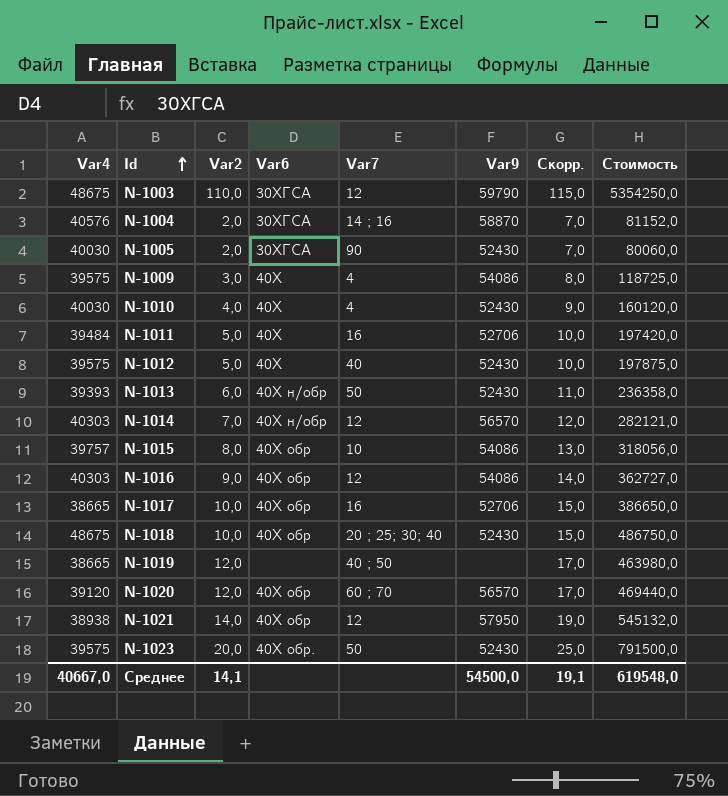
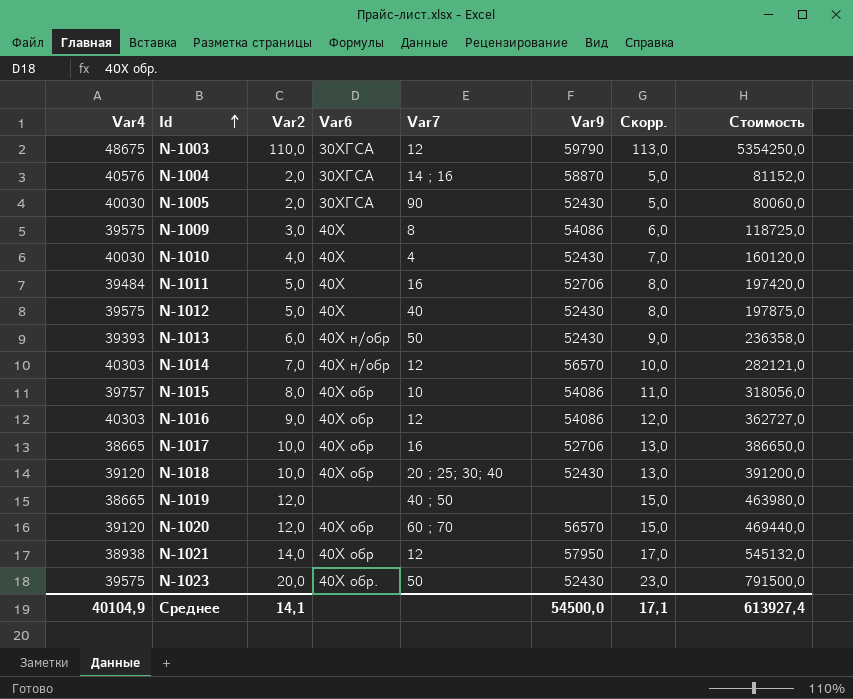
column Скорр. | formula: [Var2] + 5 -> [Var2] + 3
N-1009 | Var7: 4 -> 8
N-1018 | Var4: 48675 -> 39120
N-1018 | Стоимость: 486750,0 -> 391200,0
Среднее | Var4: 40667,0 -> 40104,9
Среднее | Скорр.: 19,1 -> 17,1
Среднее | Стоимость: 619548,0 -> 613927,4

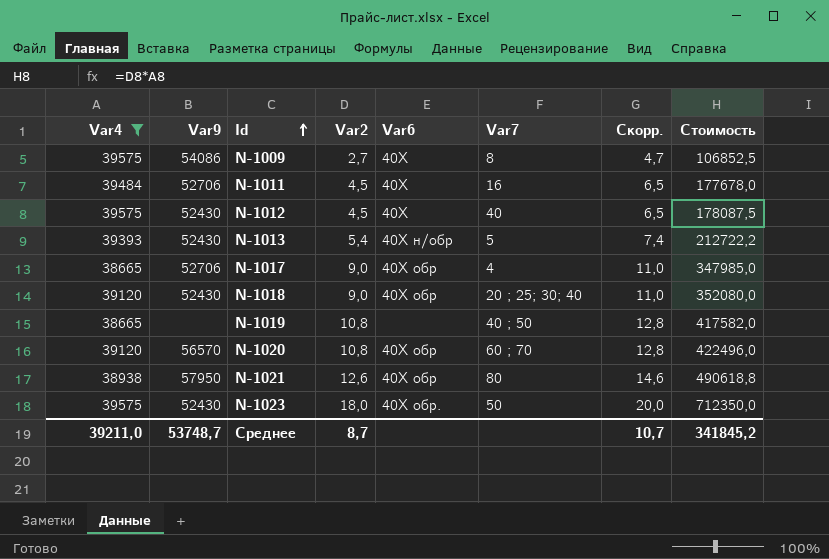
filter: none -> Var4 <= 39575
column Var9 | position: 6 -> 2
column Скорр. | formula: [Var2] + 3 -> [Var2] + 2
N-1009 | Var2: 3,0 -> 2,7
N-1009 | Стоимость: 118725,0 -> 106852,5
N-1011 | Var2: 5,0 -> 4,5
N-1011 | Стоимость: 197420,0 -> 177678,0
N-1012 | Var2: 5,0 -> 4,5
N-1012 | Стоимость: 197875,0 -> 178087,5
N-1013 | Var2: 6,0 -> 5,4
N-1013 | Var7: 50 -> 5
N-1013 | Стоимость: 236358,0 -> 212722,2
N-1017 | Var2: 10,0 -> 9,0
N-1017 | Var7: 16 -> 4
N-1017 | Стоимость: 386650,0 -> 347985,0
N-1018 | Var2: 10,0 -> 9,0
N-1018 | Стоимость: 391200,0 -> 352080,0
N-1019 | Var2: 12,0 -> 10,8
N-1019 | Стоимость: 463980,0 -> 417582,0
N-1020 | Var2: 12,0 -> 10,8
N-1020 | Стоимость: 469440,0 -> 422496,0
N-1021 | Var2: 14,0 -> 12,6
N-1021 | Var7: 12 -> 80
N-1021 | Стоимость: 545132,0 -> 490618,8
N-1023 | Var2: 20,0 -> 18,0
N-1023 | Стоимость: 791500,0 -> 712350,0
Среднее | Var4: 40104,9 -> 39211,0
Среднее | Var9: 54500,0 -> 53748,7
Среднее | Var2: 14,1 -> 8,7
Среднее | Скорр.: 17,1 -> 10,7
Среднее | Стоимость: 613927,4 -> 341845,2

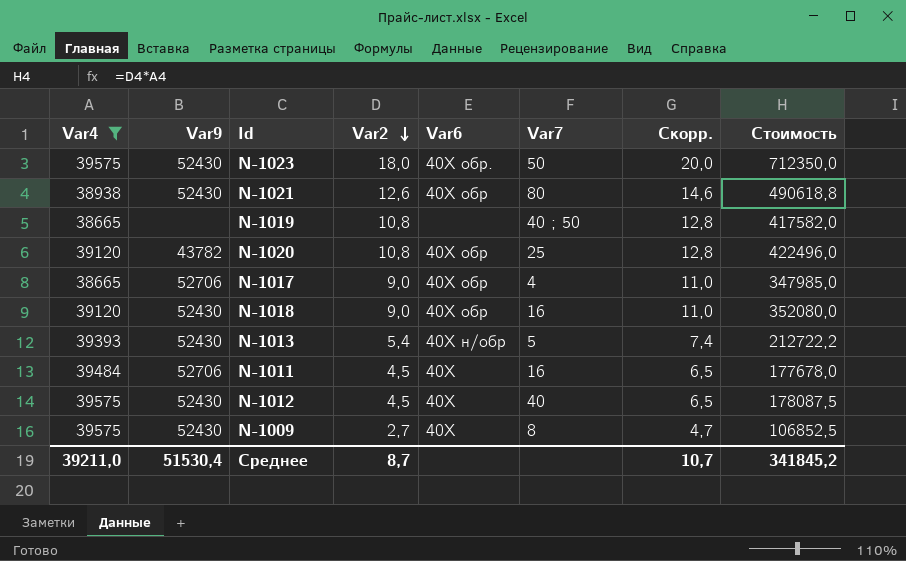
row order: Id ascending -> Var2 descending
N-1021 | Var9: 57950 -> 52430
N-1020 | Var9: 56570 -> 43782
N-1020 | Var7: 60 ; 70 -> 25
N-1018 | Var7: 20 ; 25; 30; 40 -> 16
N-1009 | Var9: 54086 -> 52430
Среднее | Var9: 53748,7 -> 51530,4

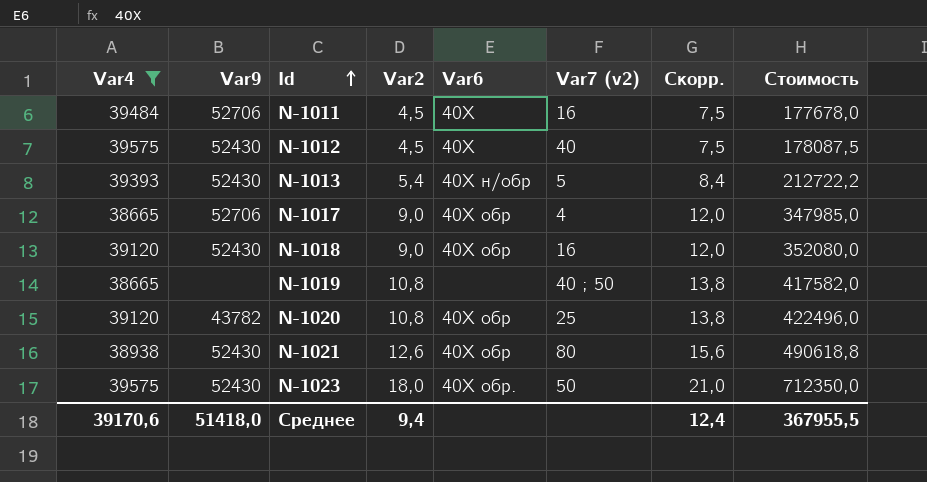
row order: Var2 descending -> Id ascending
column name: Var7 -> Var7 (v2)
column Скорр. | formula: [Var2] + 2 -> [Var2] + 3
row N-1009: 39575 | 52430 | 2,7 | 40Х | 8 | 4,7 | 106852,5 -> none
Среднее | Var4: 39211,0 -> 39170,6
Среднее | Var9: 51530,4 -> 51418,0
Среднее | Var2: 8,7 -> 9,4
Среднее | Скорр.: 10,7 -> 12,4
Среднее | Стоимость: 341845,2 -> 367955,5

